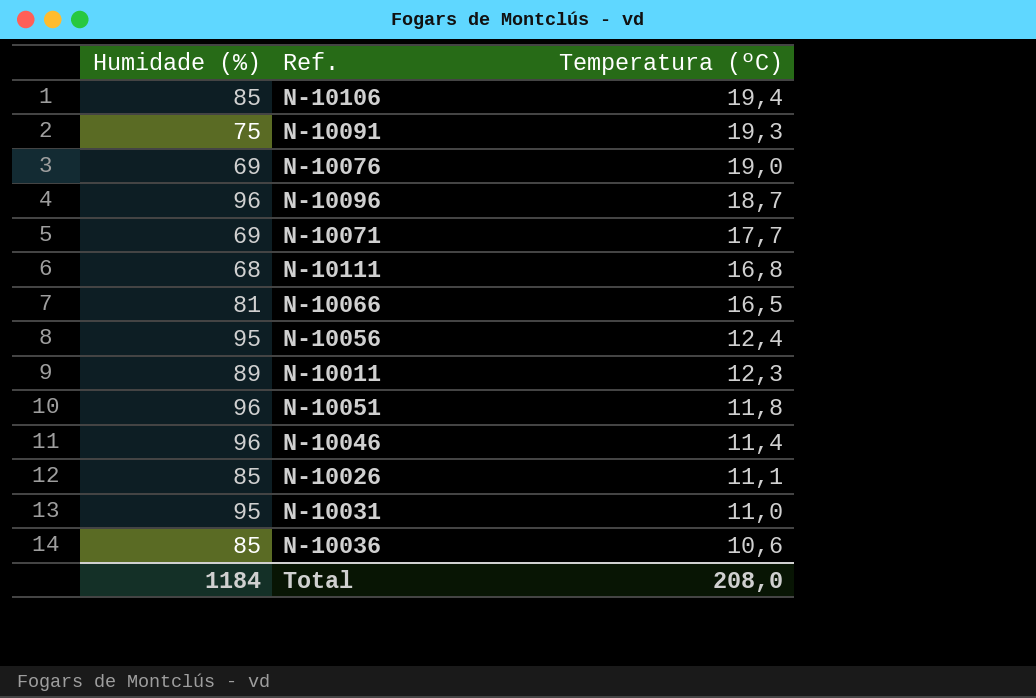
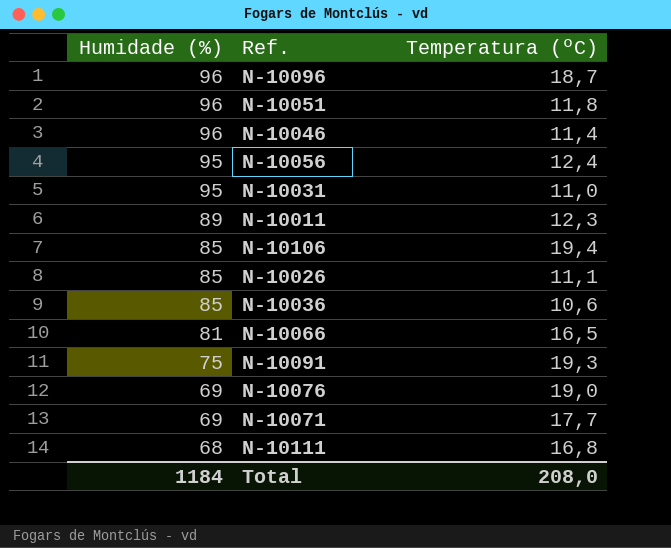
row order: Temperatura (ºC) descending -> Humidade (%) descending

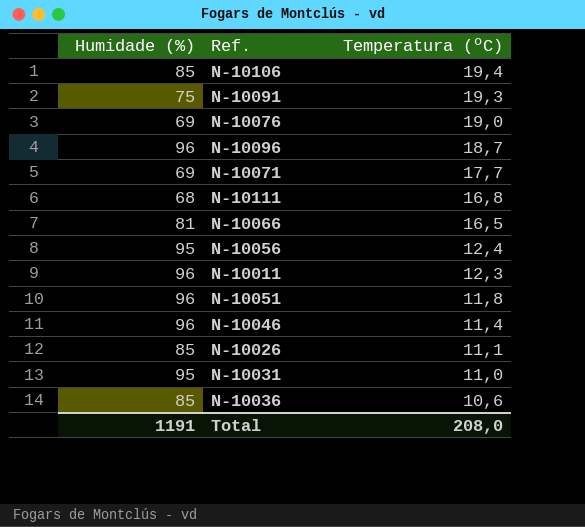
row order: Humidade (%) descending -> Temperatura (ºC) descending
N-10011 | Humidade (%): 89 -> 96
Total | Humidade (%): 1184 -> 1191

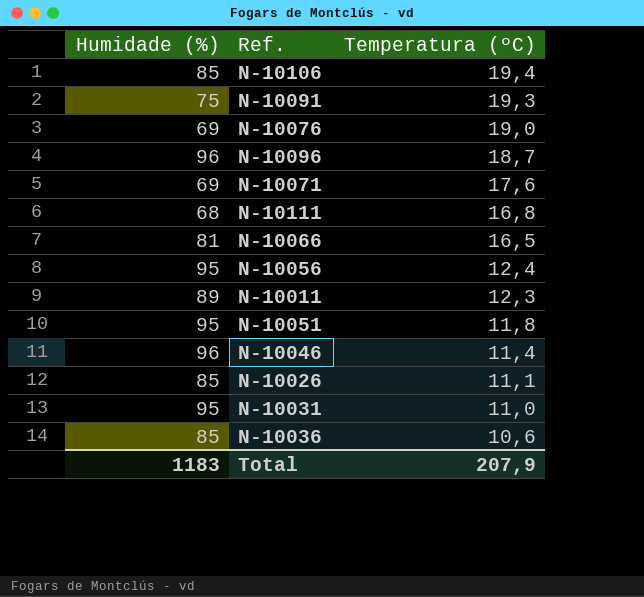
N-10071 | Temperatura (ºC): 17,7 -> 17,6
N-10011 | Humidade (%): 96 -> 89
N-10051 | Humidade (%): 96 -> 95
Total | Humidade (%): 1191 -> 1183
Total | Temperatura (ºC): 208,0 -> 207,9

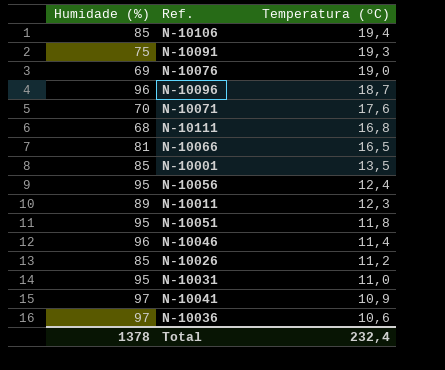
N-10071 | Humidade (%): 69 -> 70
row N-10001: none -> 85 | 13,5
N-10026 | Temperatura (ºC): 11,1 -> 11,2
row N-10041: none -> 97 | 10,9
N-10036 | Humidade (%): 85 -> 97
Total | Humidade (%): 1183 -> 1378
Total | Temperatura (ºC): 207,9 -> 232,4

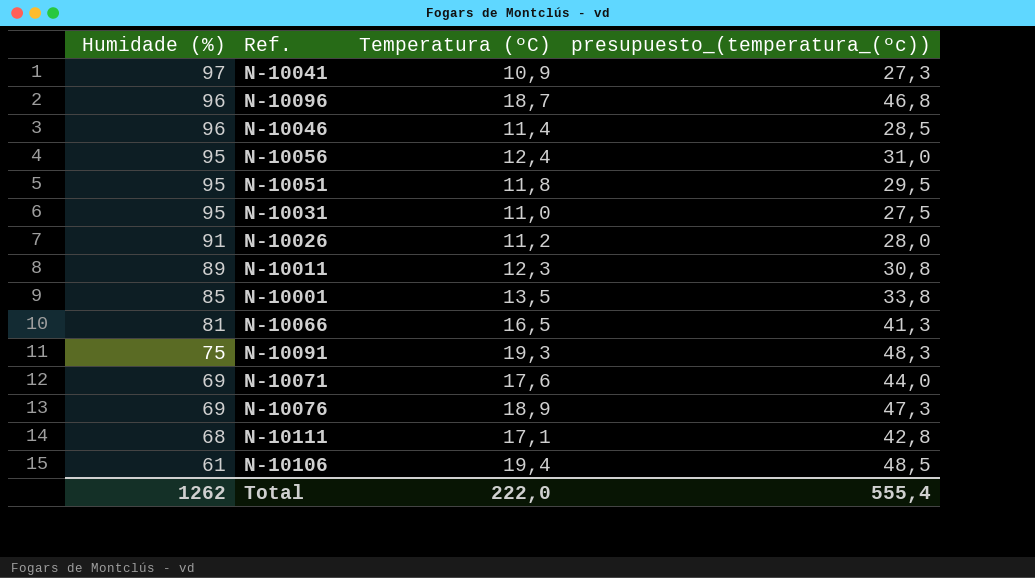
row order: Temperatura (ºC) descending -> Humidade (%) descending
column presupuesto_(temperatura_(ºc)) | formula: none -> [Temperatura (ºC)] * 2,5
row N-10036: 97 | 10,6 -> none
N-10026 | Humidade (%): 85 -> 91
N-10071 | Humidade (%): 70 -> 69
N-10076 | Temperatura (ºC): 19,0 -> 18,9
N-10111 | Temperatura (ºC): 16,8 -> 17,1
N-10106 | Humidade (%): 85 -> 61
Total | Humidade (%): 1378 -> 1262
Total | Temperatura (ºC): 232,4 -> 222,0

